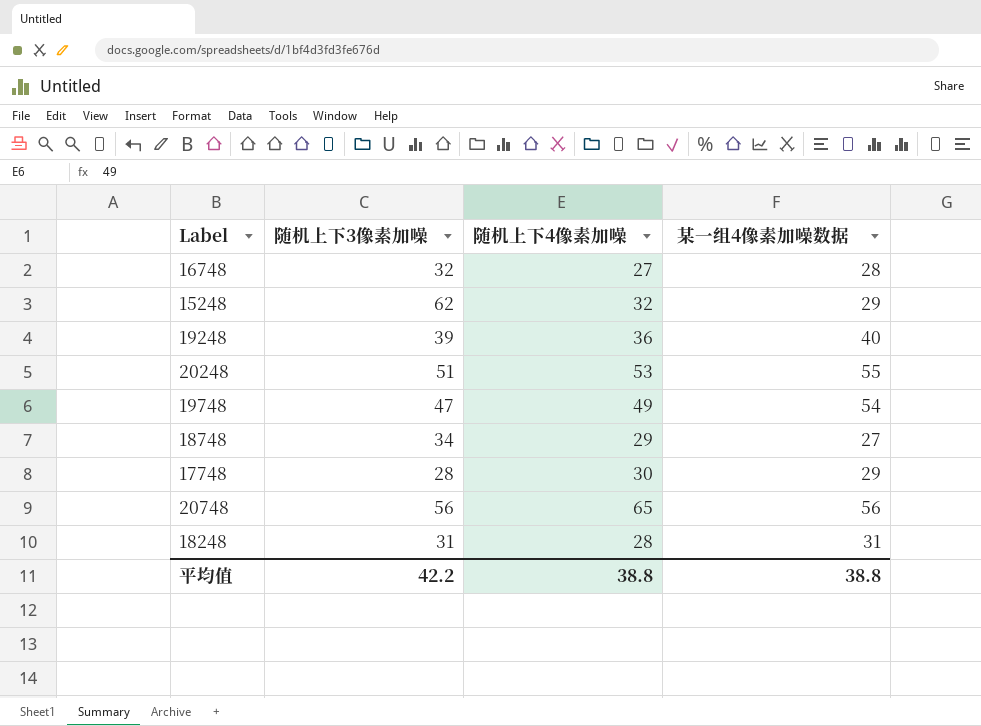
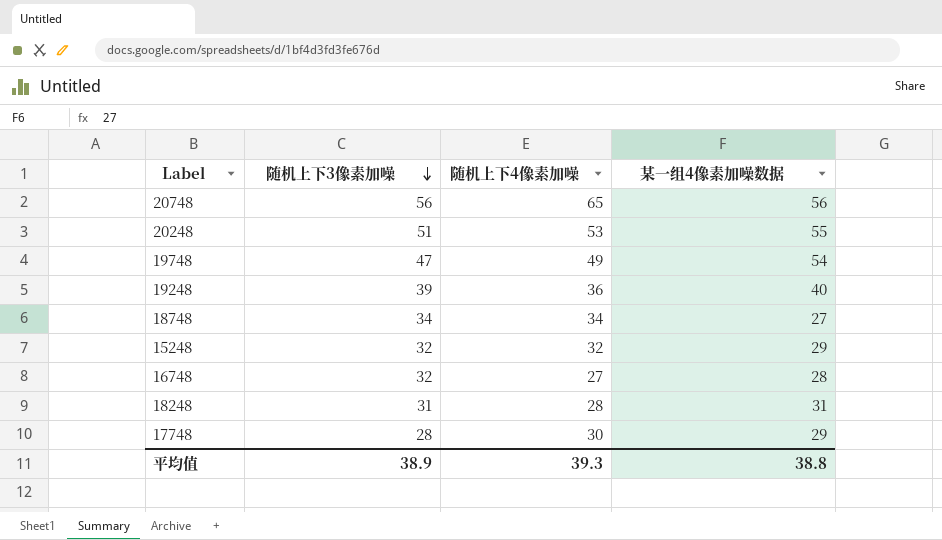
row order: none -> 随机上下3像素加噪 descending
18748 | 随机上下4像素加噪: 29 -> 34
15248 | 随机上下3像素加噪: 62 -> 32
平均值 | 随机上下3像素加噪: 42.2 -> 38.9
平均值 | 随机上下4像素加噪: 38.8 -> 39.3

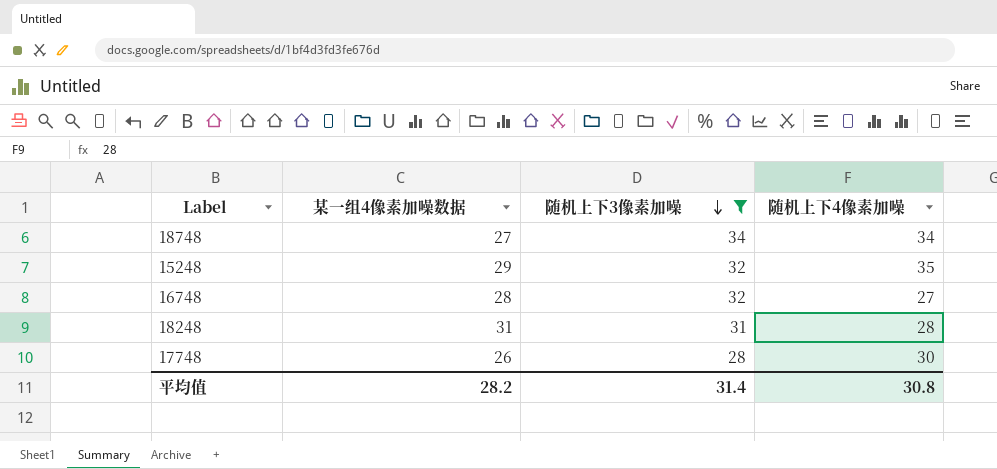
filter: none -> 随机上下3像素加噪 <= 34
column 某一组4像素加噪数据 | position: 4 -> 2
15248 | 随机上下4像素加噪: 32 -> 35
17748 | 某一组4像素加噪数据: 29 -> 26
平均值 | 某一组4像素加噪数据: 38.8 -> 28.2
平均值 | 随机上下3像素加噪: 38.9 -> 31.4
平均值 | 随机上下4像素加噪: 39.3 -> 30.8

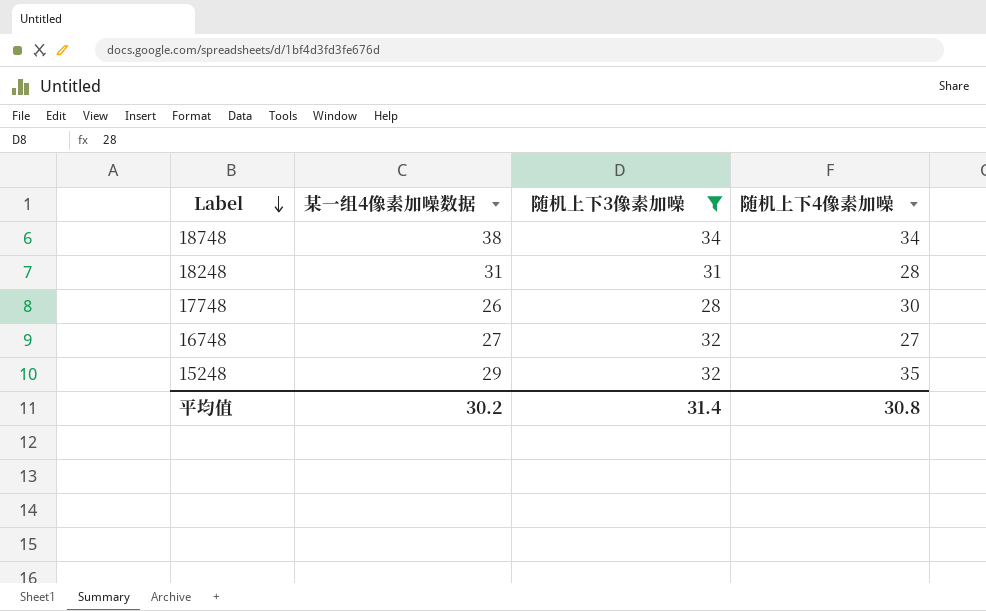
row order: 随机上下3像素加噪 descending -> Label descending
18748 | 某一组4像素加噪数据: 27 -> 38
16748 | 某一组4像素加噪数据: 28 -> 27
平均值 | 某一组4像素加噪数据: 28.2 -> 30.2

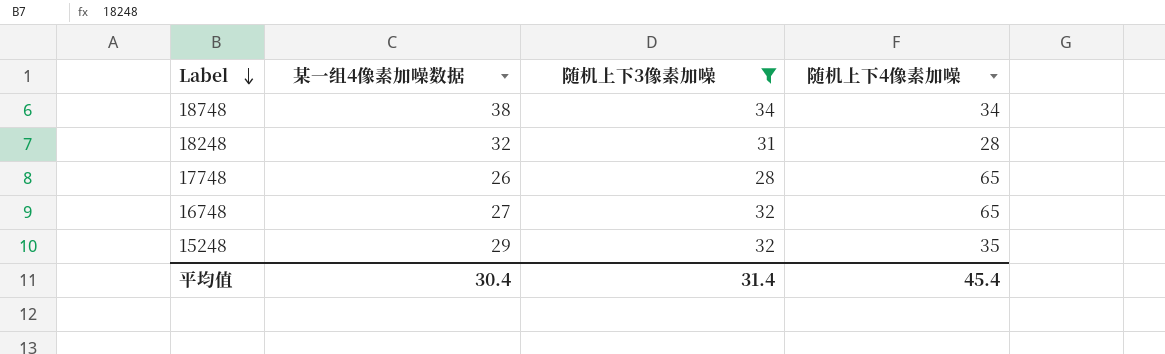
18248 | 某一组4像素加噪数据: 31 -> 32
17748 | 随机上下4像素加噪: 30 -> 65
16748 | 随机上下4像素加噪: 27 -> 65
平均值 | 某一组4像素加噪数据: 30.2 -> 30.4
平均值 | 随机上下4像素加噪: 30.8 -> 45.4

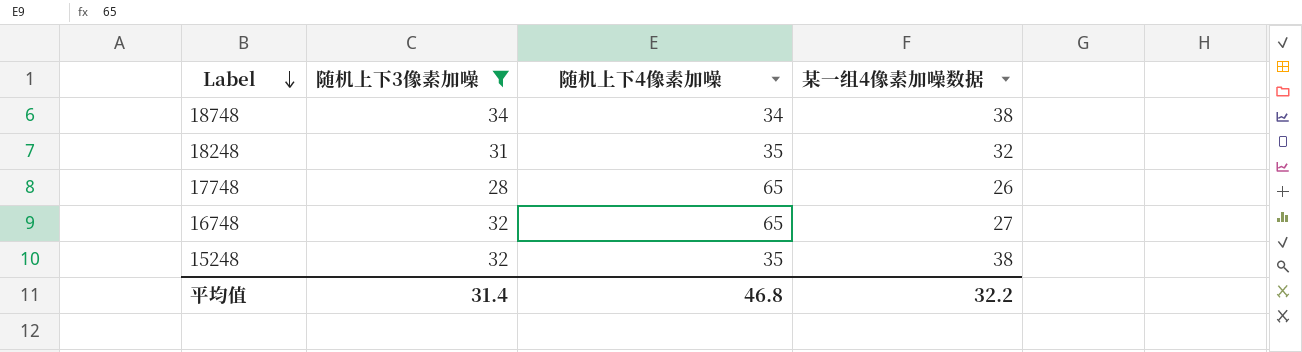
column 某一组4像素加噪数据 | position: 2 -> 4
18248 | 随机上下4像素加噪: 28 -> 35
15248 | 某一组4像素加噪数据: 29 -> 38
平均值 | 随机上下4像素加噪: 45.4 -> 46.8
平均值 | 某一组4像素加噪数据: 30.4 -> 32.2

